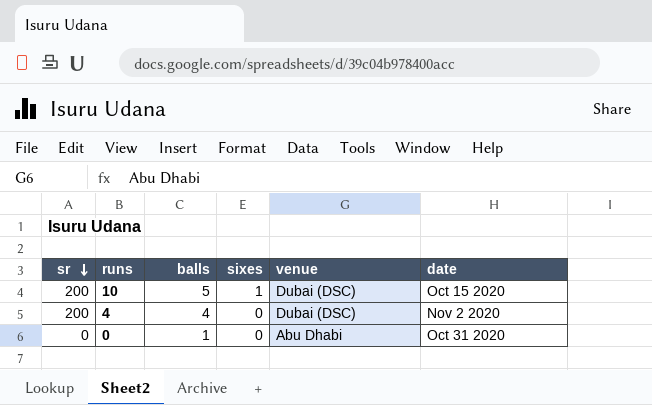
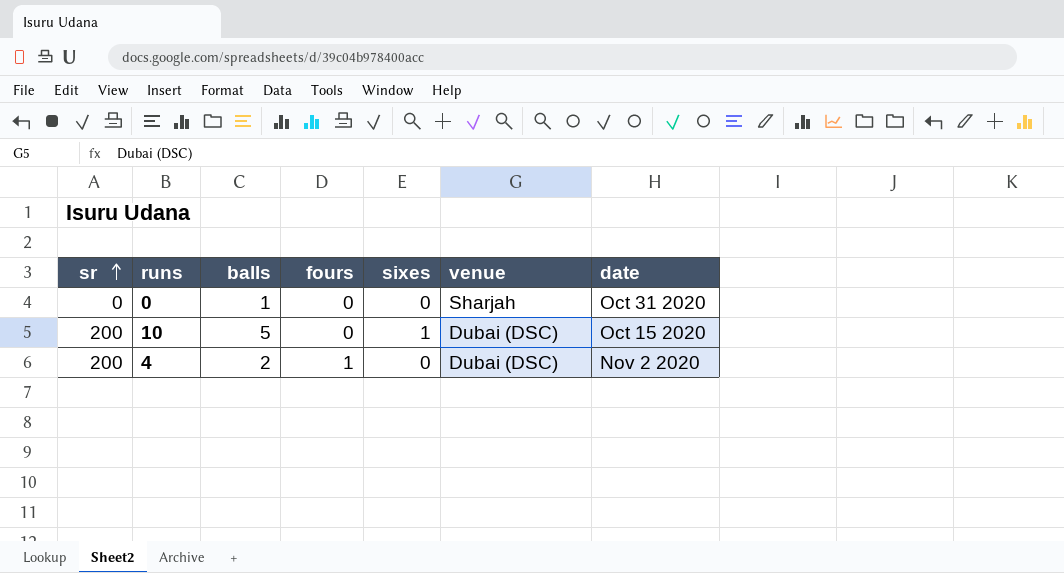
row order: sr descending -> sr ascending
column fours | position: none -> 4
0 | venue: Abu Dhabi -> Sharjah
4 | balls: 4 -> 2

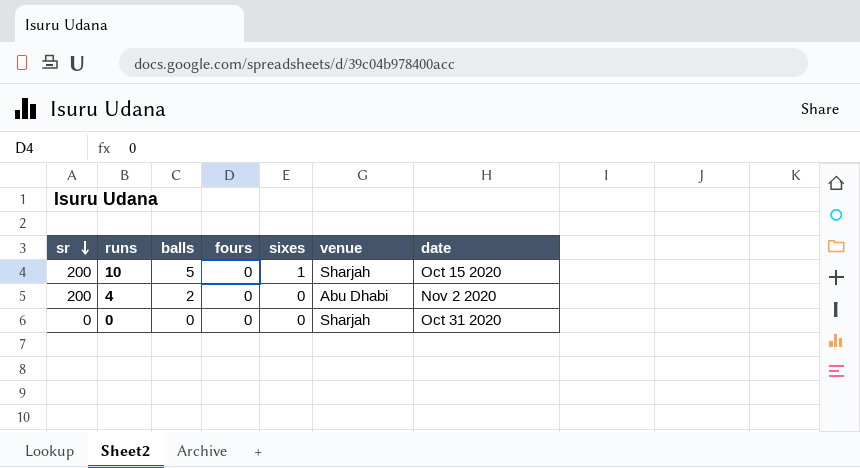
row order: sr ascending -> sr descending
10 | venue: Dubai (DSC) -> Sharjah
4 | fours: 1 -> 0
4 | venue: Dubai (DSC) -> Abu Dhabi
0 | balls: 1 -> 0

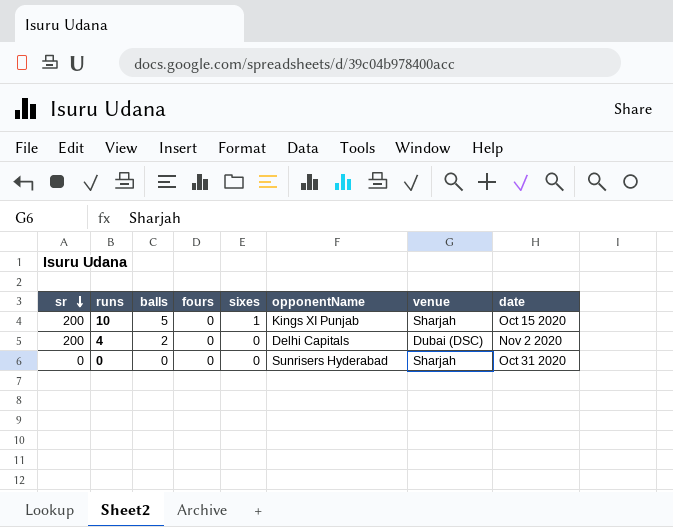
column opponentName | position: none -> 6
4 | venue: Abu Dhabi -> Dubai (DSC)

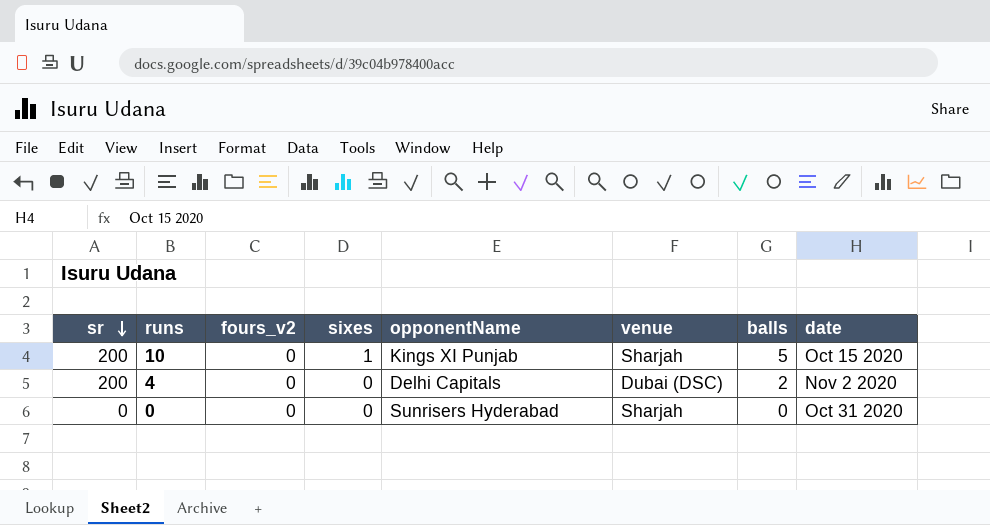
column name: fours -> fours_v2
column balls | position: 3 -> 7

